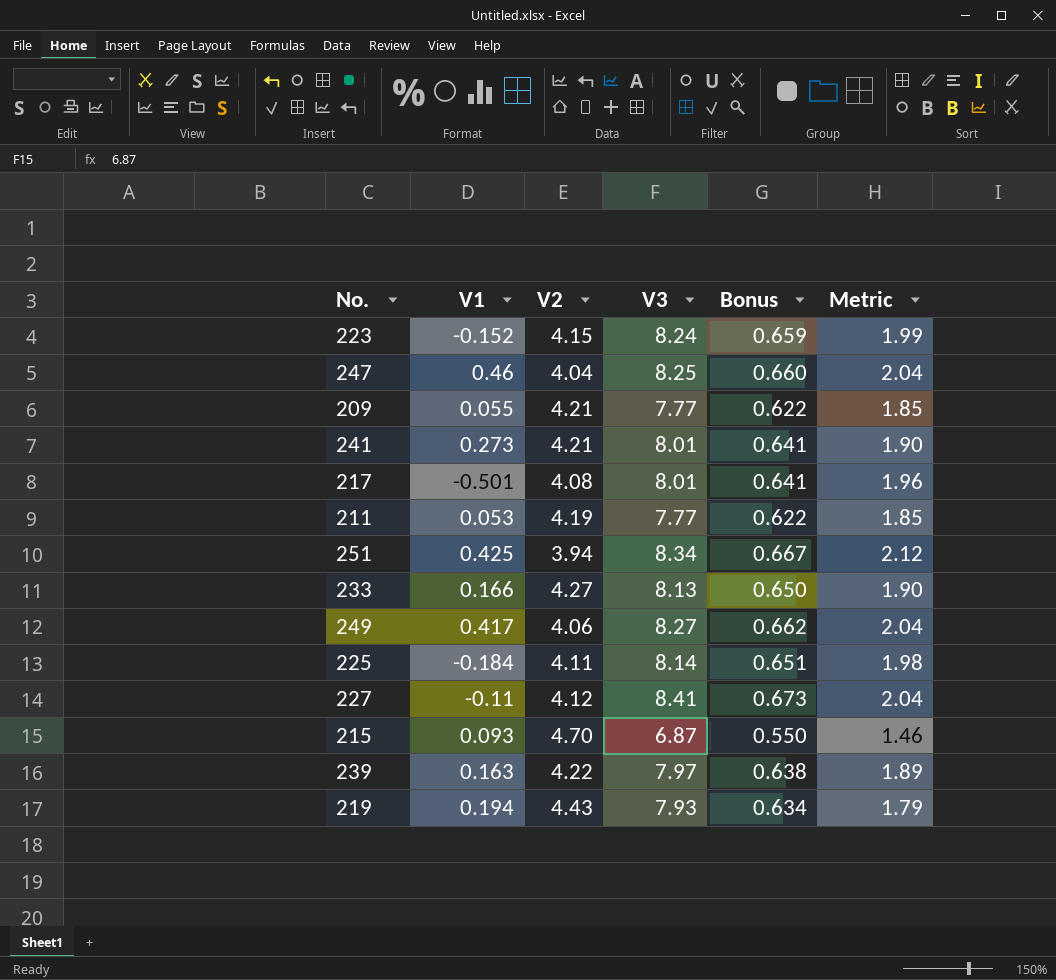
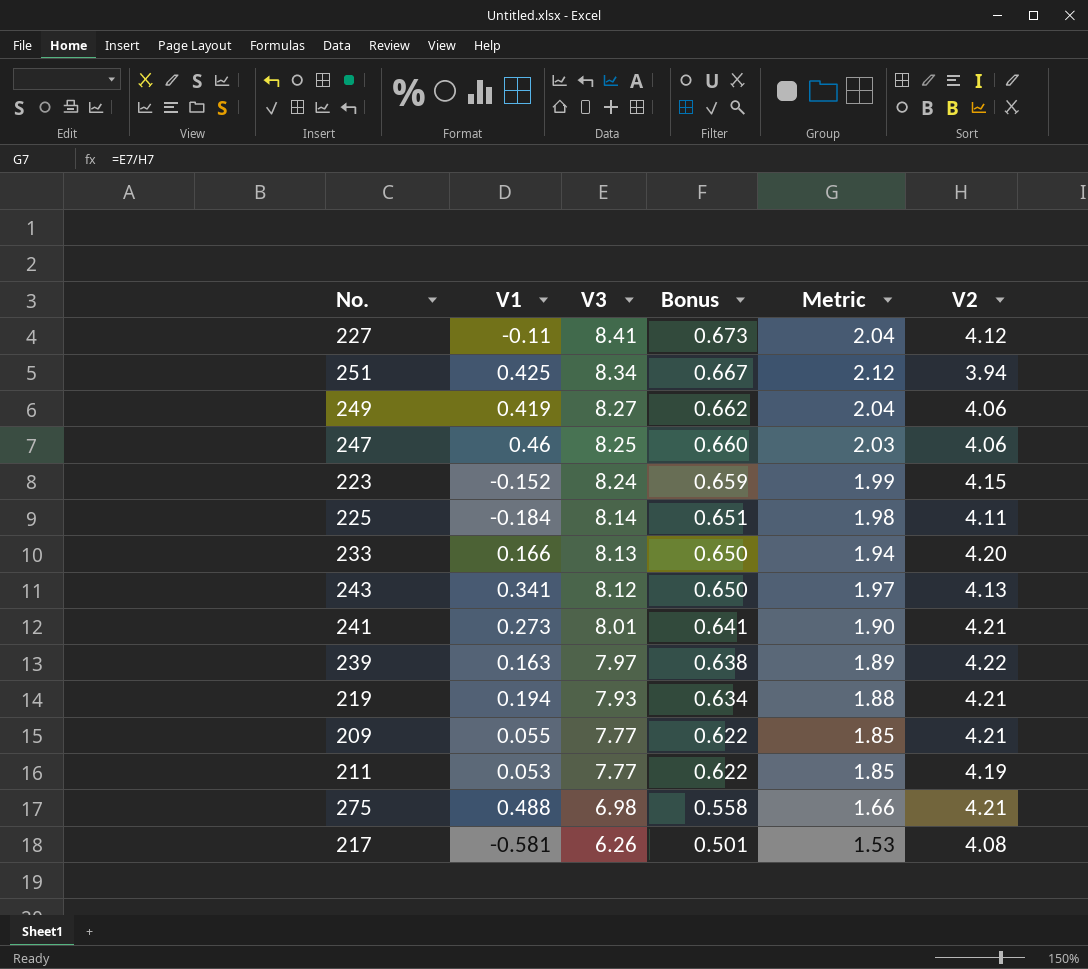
row order: none -> V3 descending
column V2 | position: 3 -> 6
row 215: 0.093 | 4.70 | 6.87 | 0.550 | 1.46 -> none
249 | V1: 0.417 -> 0.419
247 | Metric: 2.04 -> 2.03
247 | V2: 4.04 -> 4.06
233 | Metric: 1.90 -> 1.94
233 | V2: 4.27 -> 4.20
row 243: none -> 0.341 | 8.12 | 0.650 | 1.97 | 4.13
219 | Metric: 1.79 -> 1.88
219 | V2: 4.43 -> 4.21
row 275: none -> 0.488 | 6.98 | 0.558 | 1.66 | 4.21
217 | V1: -0.501 -> -0.581
217 | V3: 8.01 -> 6.26
217 | Bonus: 0.641 -> 0.501
217 | Metric: 1.96 -> 1.53

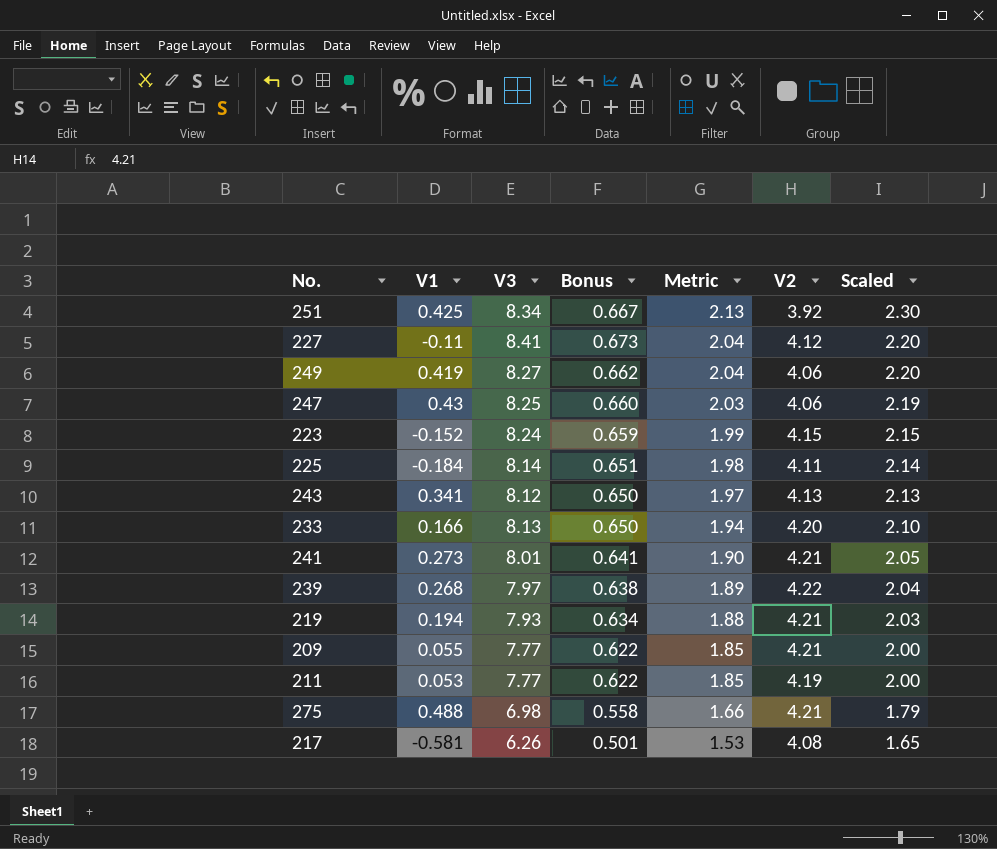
row order: V3 descending -> Metric descending
column Scaled | formula: none -> [Metric] * 1.08
251 | Metric: 2.12 -> 2.13
251 | V2: 3.94 -> 3.92
247 | V1: 0.46 -> 0.43
239 | V1: 0.163 -> 0.268

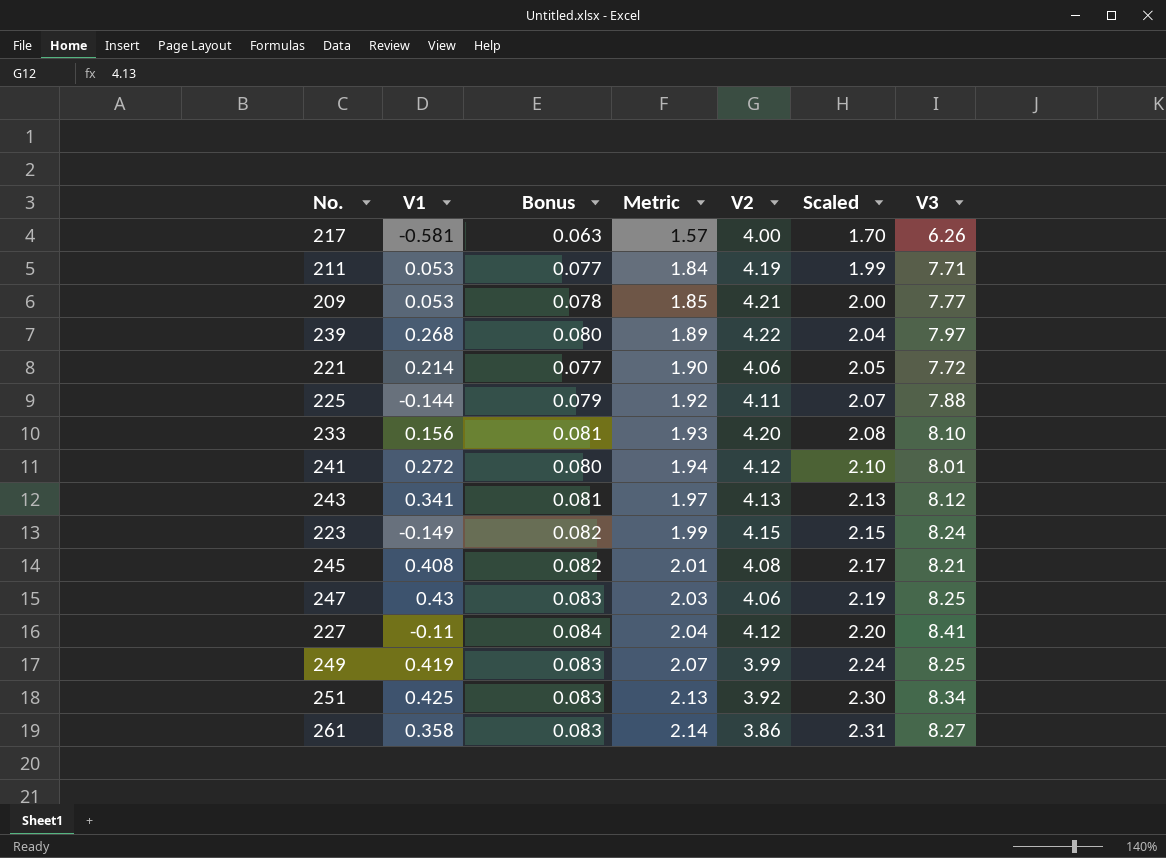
row order: Metric descending -> Metric ascending
column Bonus | formula: [V3] * 0.08 -> [V3] * 0.01
column V3 | position: 3 -> 7
row 219: 0.194 | 7.93 | 0.634 | 1.88 | 4.21 | 2.03 -> none
row 275: 0.488 | 6.98 | 0.558 | 1.66 | 4.21 | 1.79 -> none
217 | Metric: 1.53 -> 1.57
217 | V2: 4.08 -> 4.00
217 | Scaled: 1.65 -> 1.70
211 | Metric: 1.85 -> 1.84
211 | Scaled: 2.00 -> 1.99
211 | V3: 7.77 -> 7.71
209 | V1: 0.055 -> 0.053
row 221: none -> 0.214 | 0.077 | 1.90 | 4.06 | 2.05 | 7.72
225 | V1: -0.184 -> -0.144
225 | Metric: 1.98 -> 1.92
225 | Scaled: 2.14 -> 2.07
225 | V3: 8.14 -> 7.88
233 | V1: 0.166 -> 0.156
233 | Metric: 1.94 -> 1.93
233 | Scaled: 2.10 -> 2.08
233 | V3: 8.13 -> 8.10
241 | V1: 0.273 -> 0.272
241 | Metric: 1.90 -> 1.94
241 | V2: 4.21 -> 4.12
241 | Scaled: 2.05 -> 2.10
223 | V1: -0.152 -> -0.149
row 245: none -> 0.408 | 0.082 | 2.01 | 4.08 | 2.17 | 8.21
249 | Metric: 2.04 -> 2.07
249 | V2: 4.06 -> 3.99
249 | Scaled: 2.20 -> 2.24
249 | V3: 8.27 -> 8.25
row 261: none -> 0.358 | 0.083 | 2.14 | 3.86 | 2.31 | 8.27

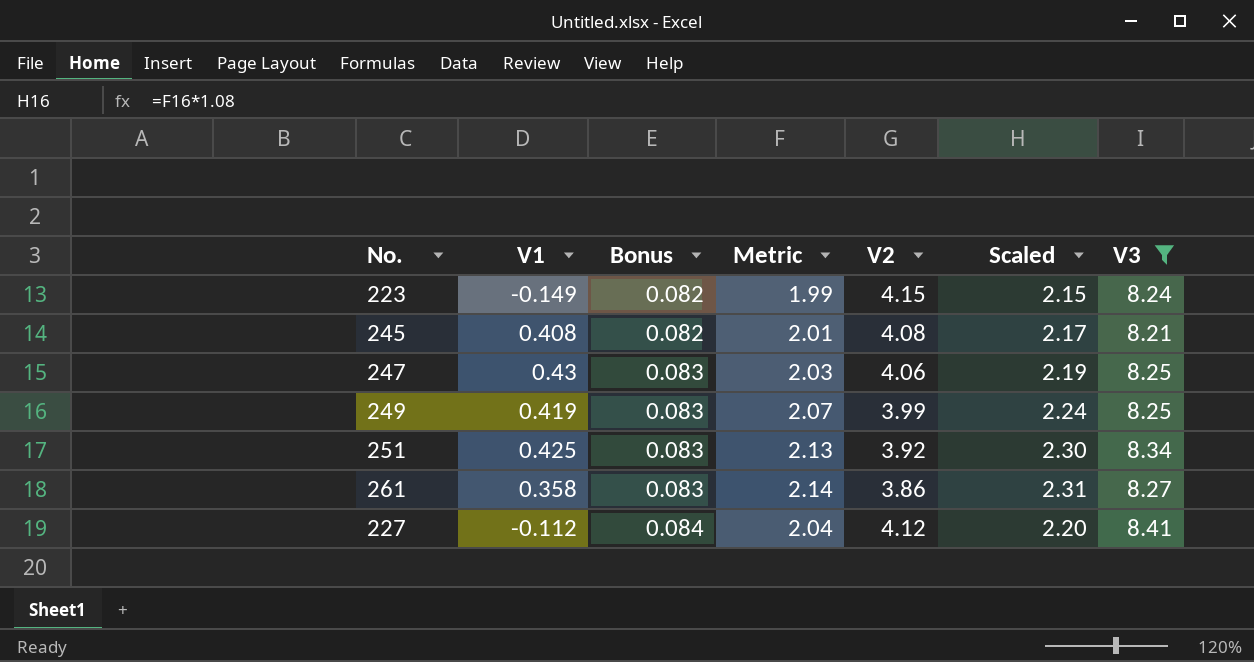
filter: none -> V3 >= 8.21
row order: Metric ascending -> Bonus ascending
227 | V1: -0.11 -> -0.112

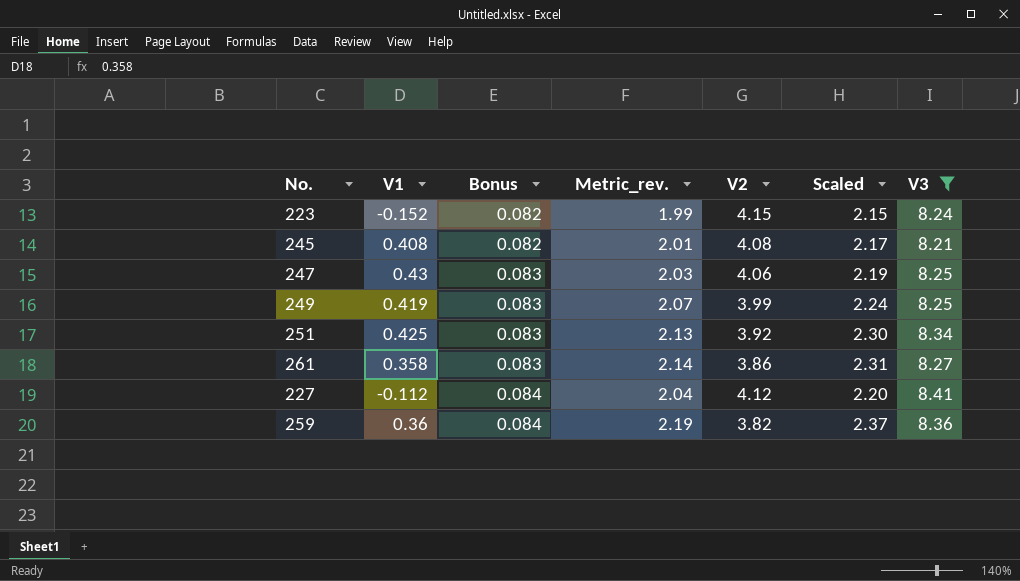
column name: Metric -> Metric_rev.
223 | V1: -0.149 -> -0.152
row 259: none -> 0.36 | 0.084 | 2.19 | 3.82 | 2.37 | 8.36

